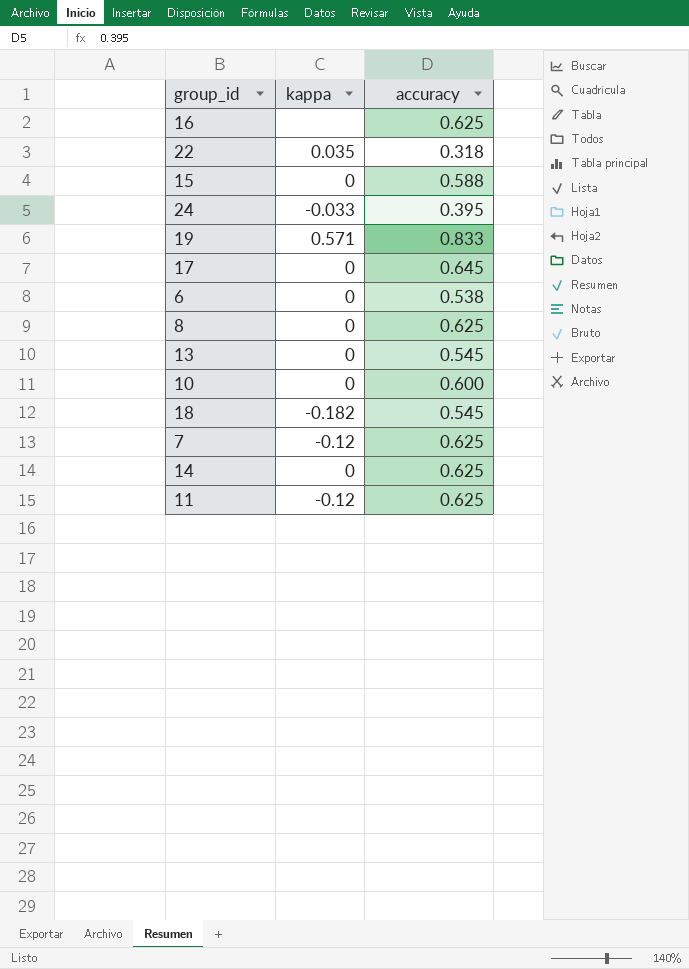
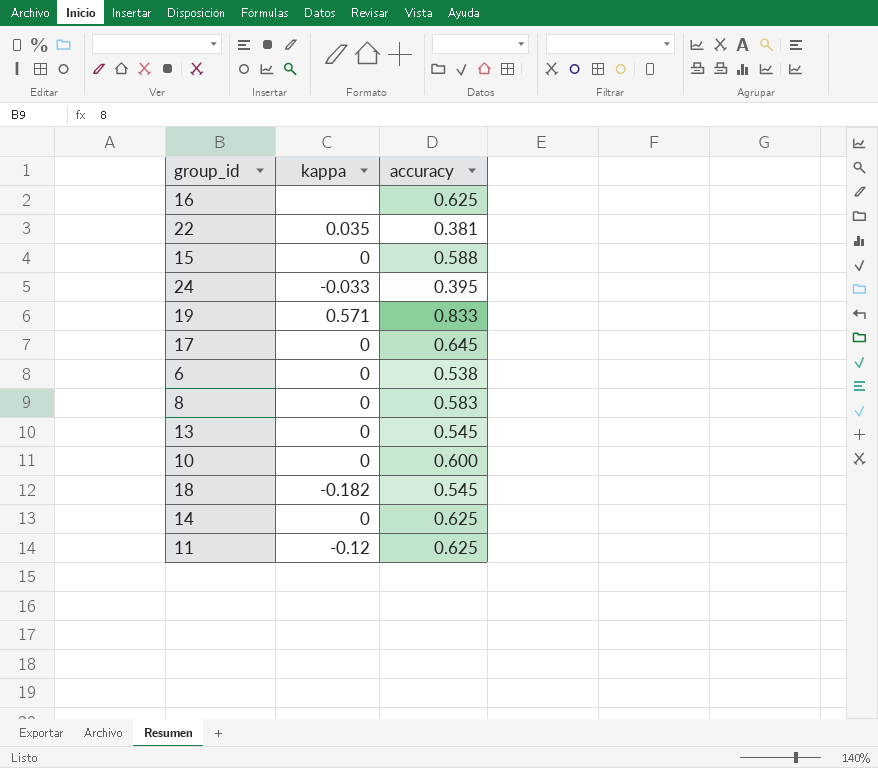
row 7: -0.12 | 0.625 -> none
22 | accuracy: 0.318 -> 0.381
8 | accuracy: 0.625 -> 0.583

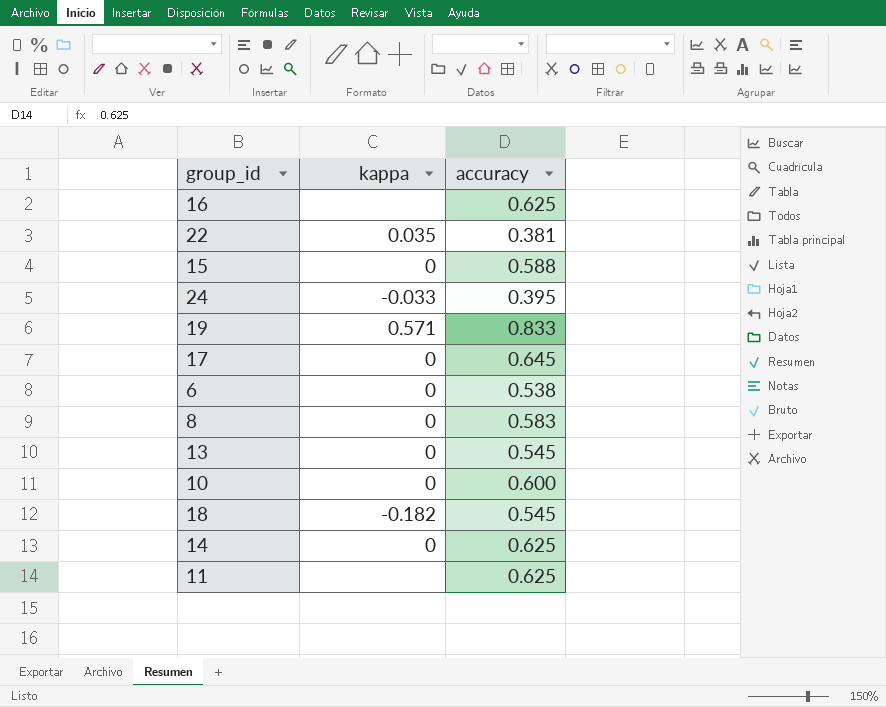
11 | kappa: -0.12 -> none

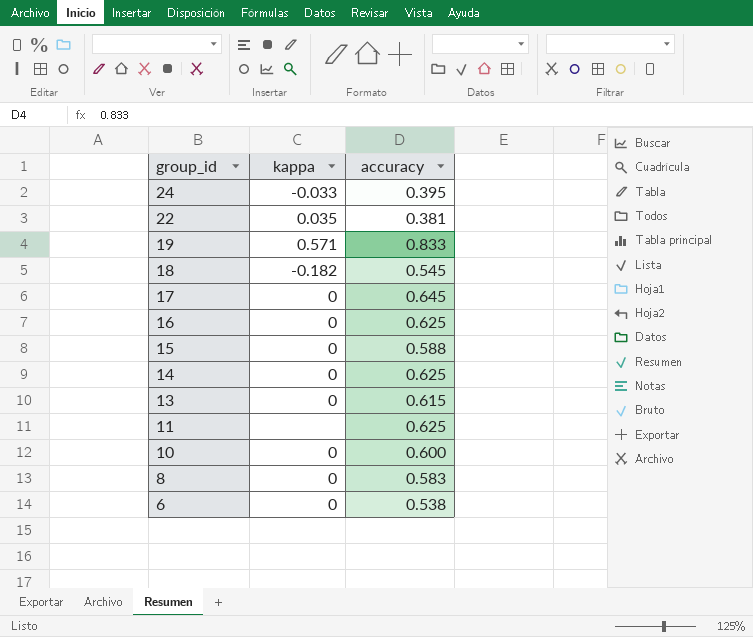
row order: none -> group_id descending
16 | kappa: none -> 0
13 | accuracy: 0.545 -> 0.615

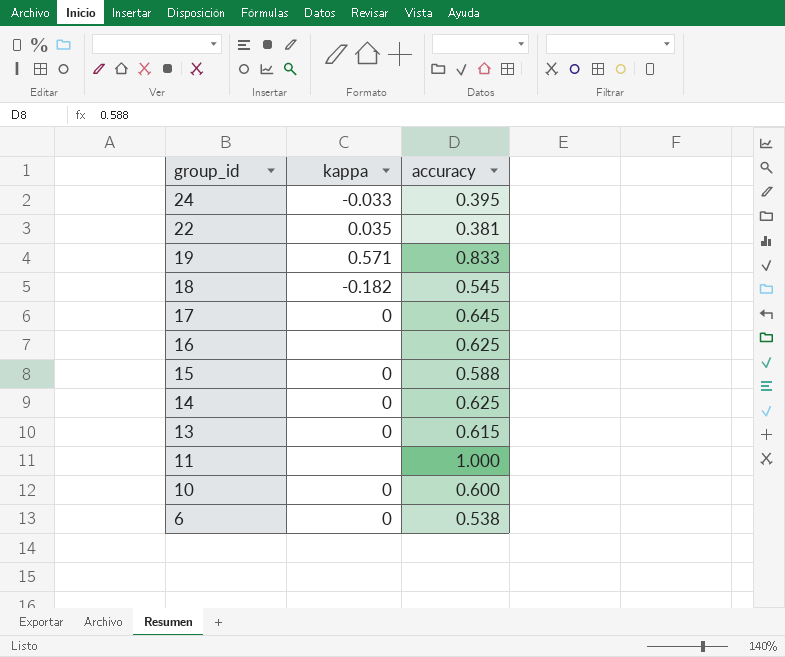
row 8: 0 | 0.583 -> none
16 | kappa: 0 -> none
11 | accuracy: 0.625 -> 1.000

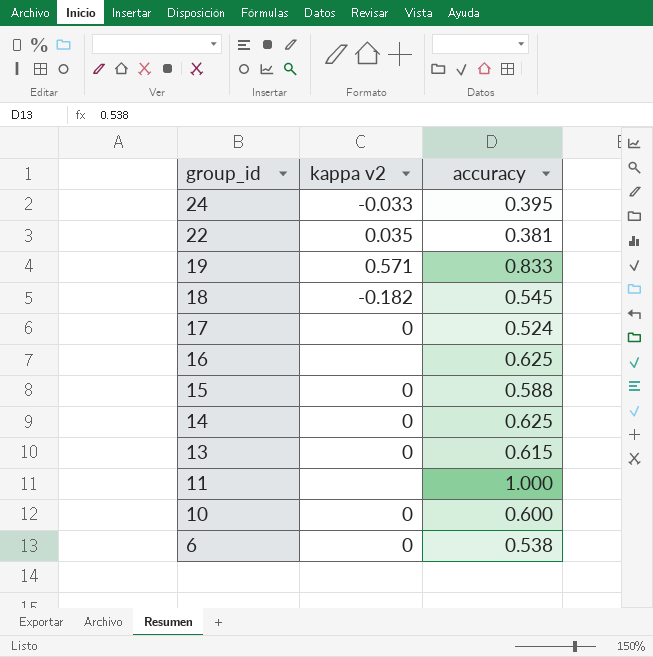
column name: kappa -> kappa v2
17 | accuracy: 0.645 -> 0.524

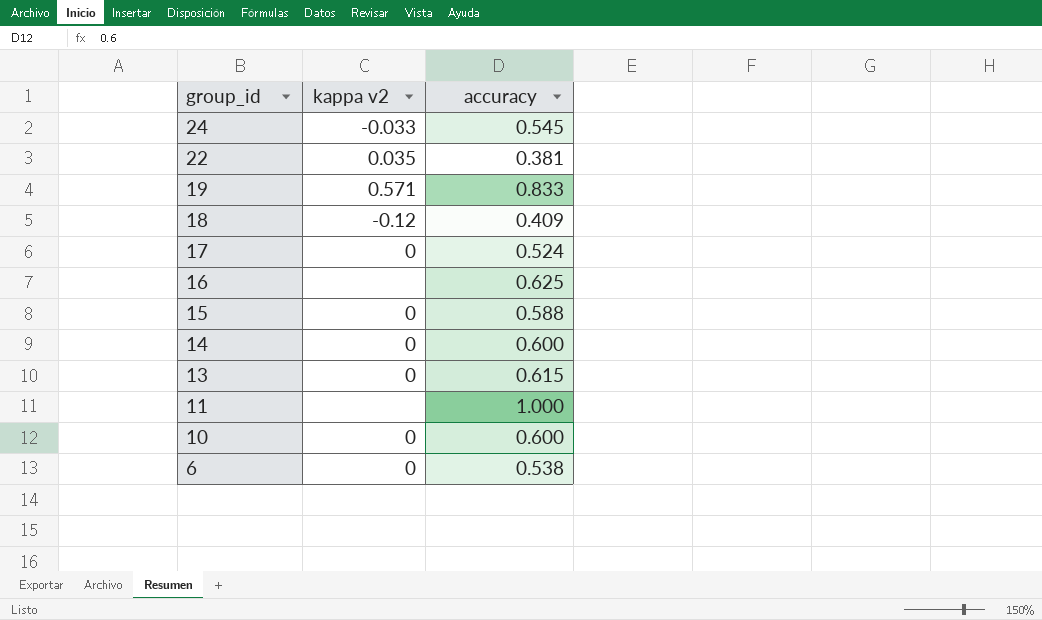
24 | accuracy: 0.395 -> 0.545
18 | kappa v2: -0.182 -> -0.12
18 | accuracy: 0.545 -> 0.409
14 | accuracy: 0.625 -> 0.600

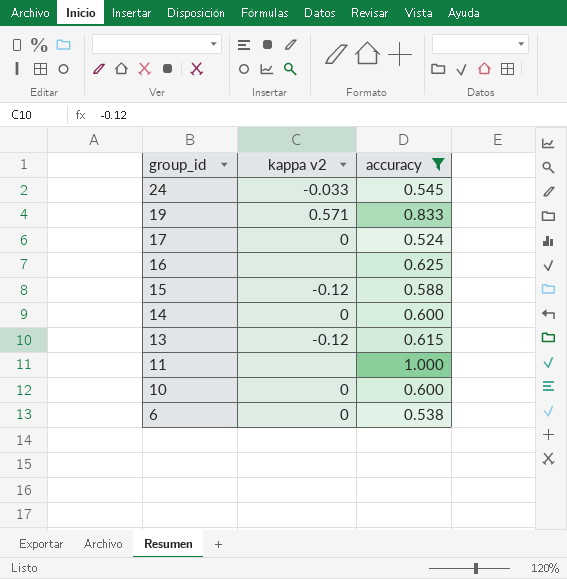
filter: none -> accuracy >= 0.524
15 | kappa v2: 0 -> -0.12
13 | kappa v2: 0 -> -0.12

